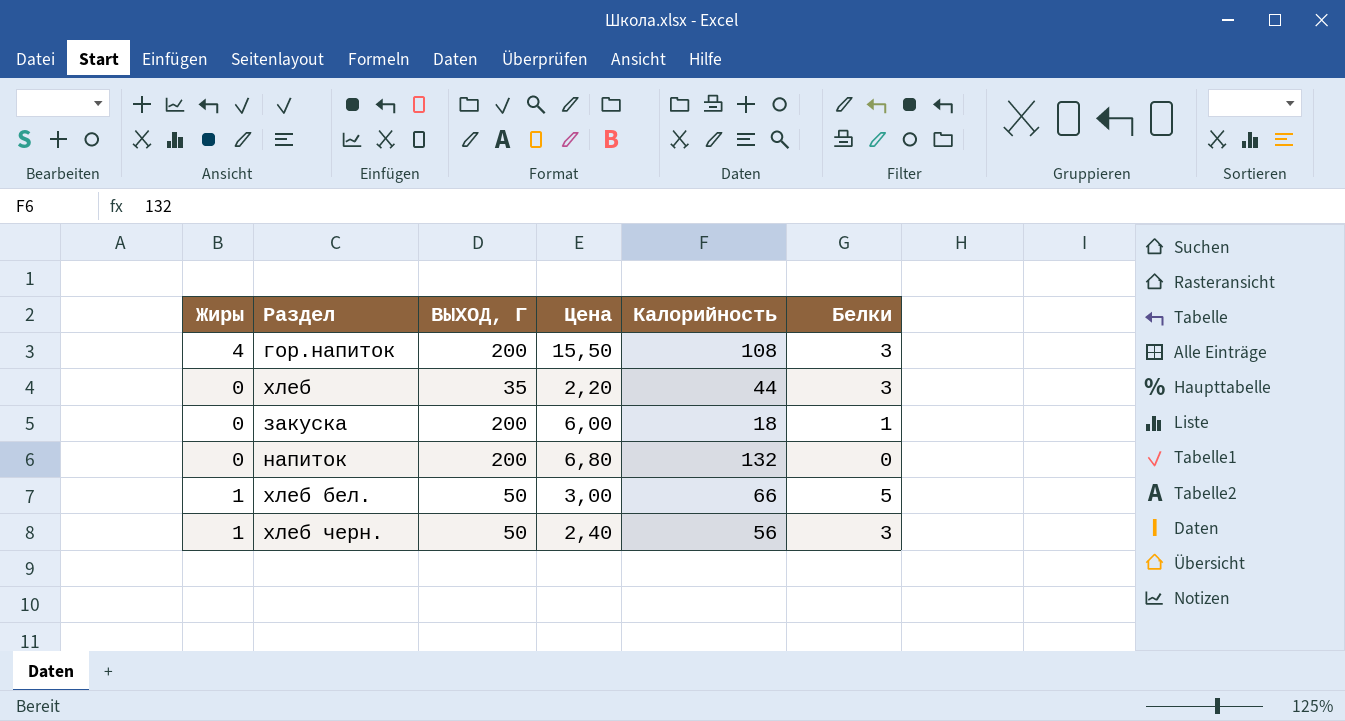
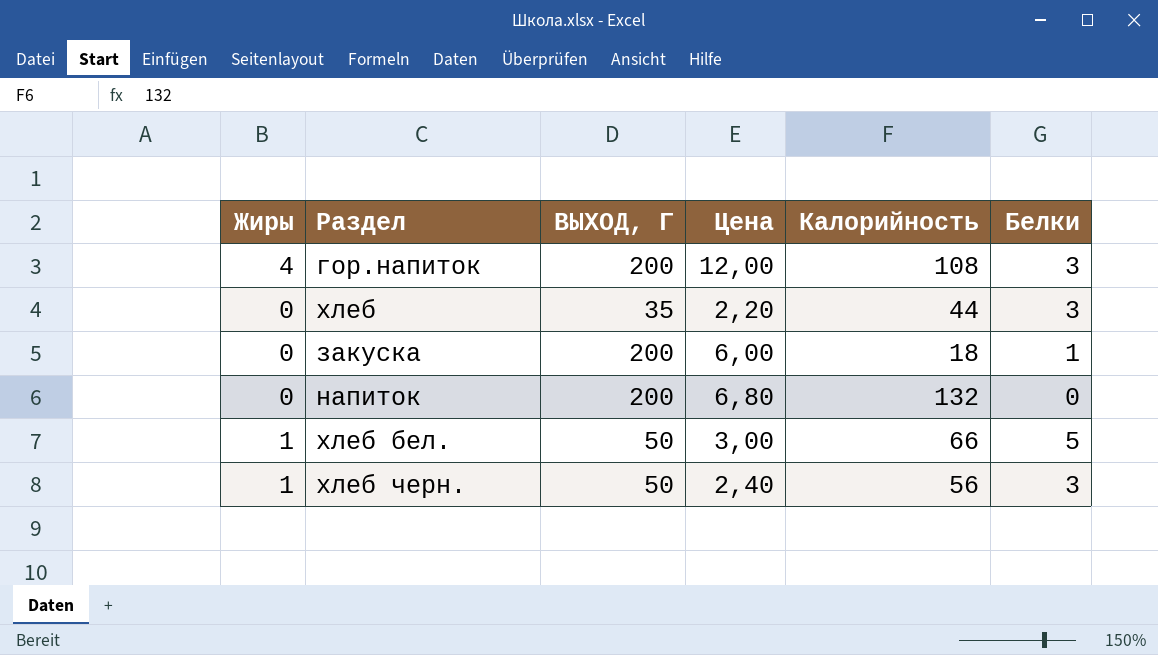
гор.напиток | Цена: 15,50 -> 12,00

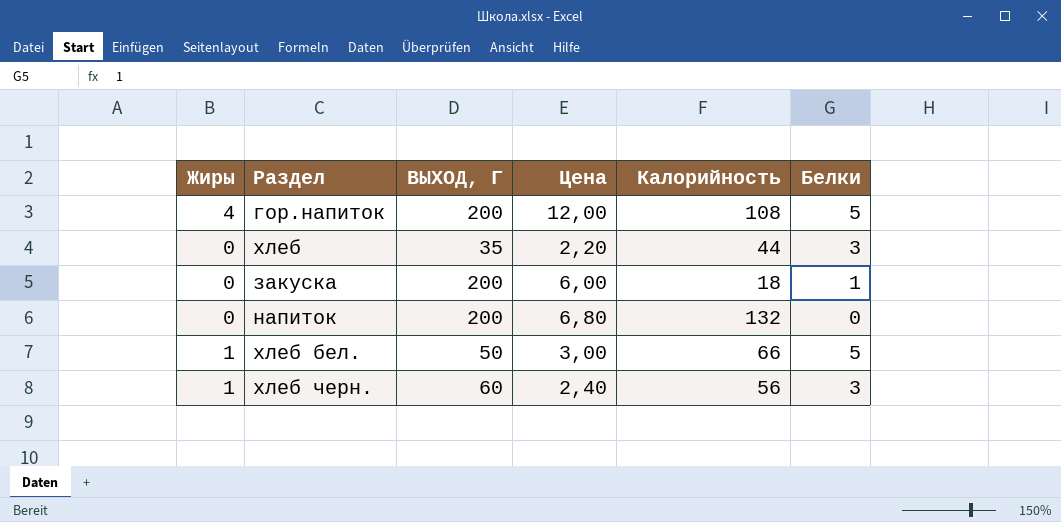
гор.напиток | Белки: 3 -> 5
хлеб черн. | ВЫХОД, Г: 50 -> 60

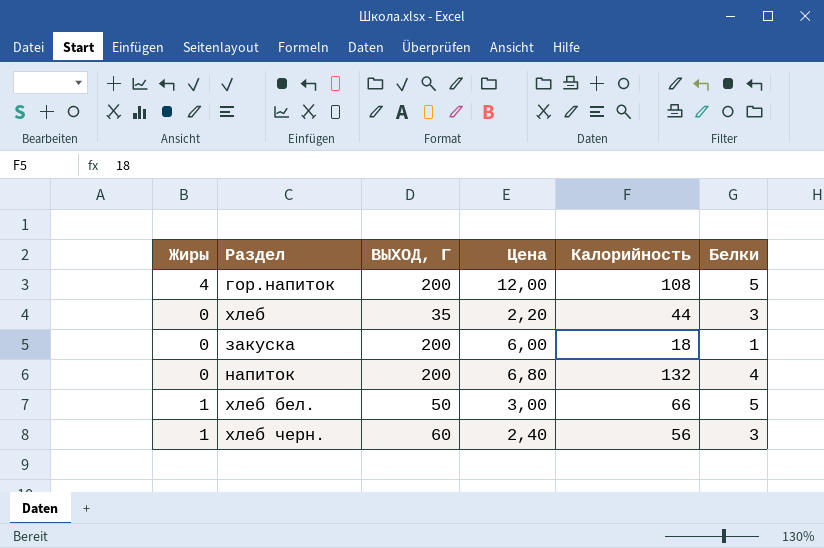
напиток | Белки: 0 -> 4

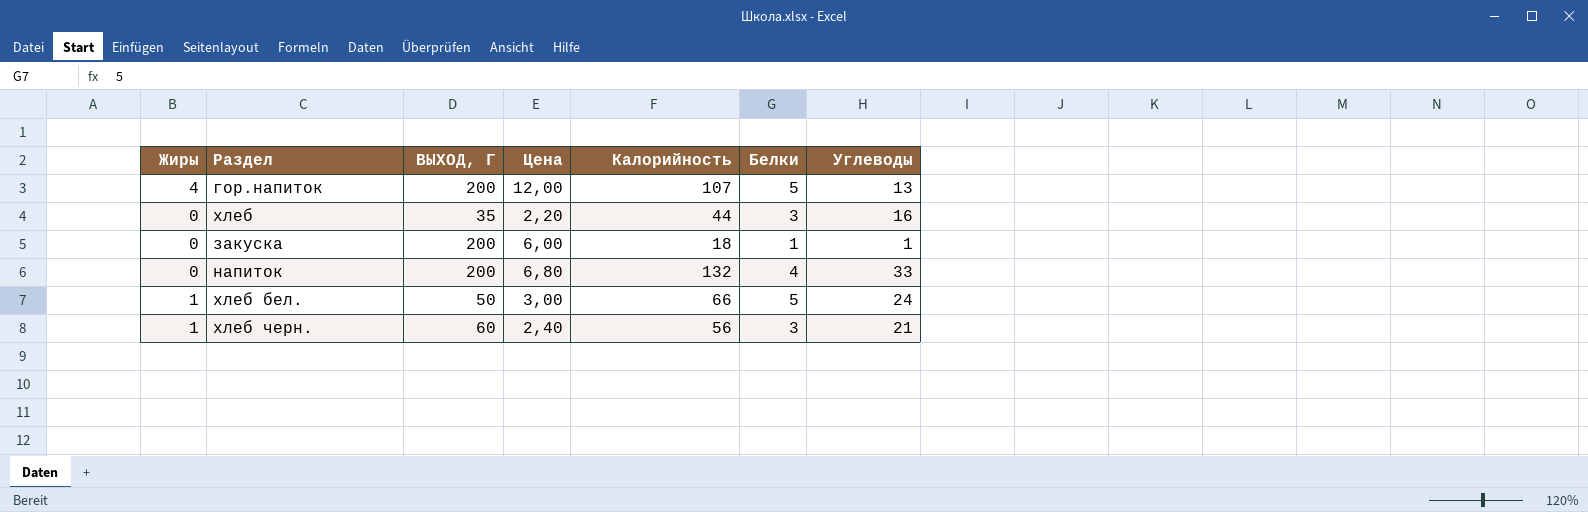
column Углеводы | position: none -> 7
гор.напиток | Калорийность: 108 -> 107

